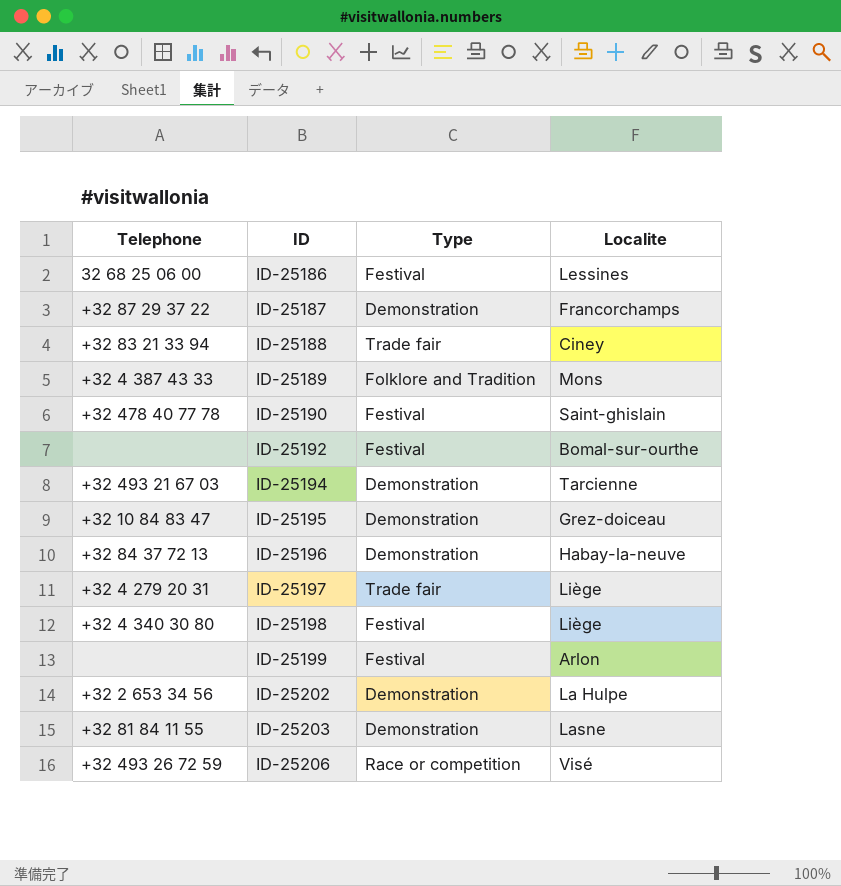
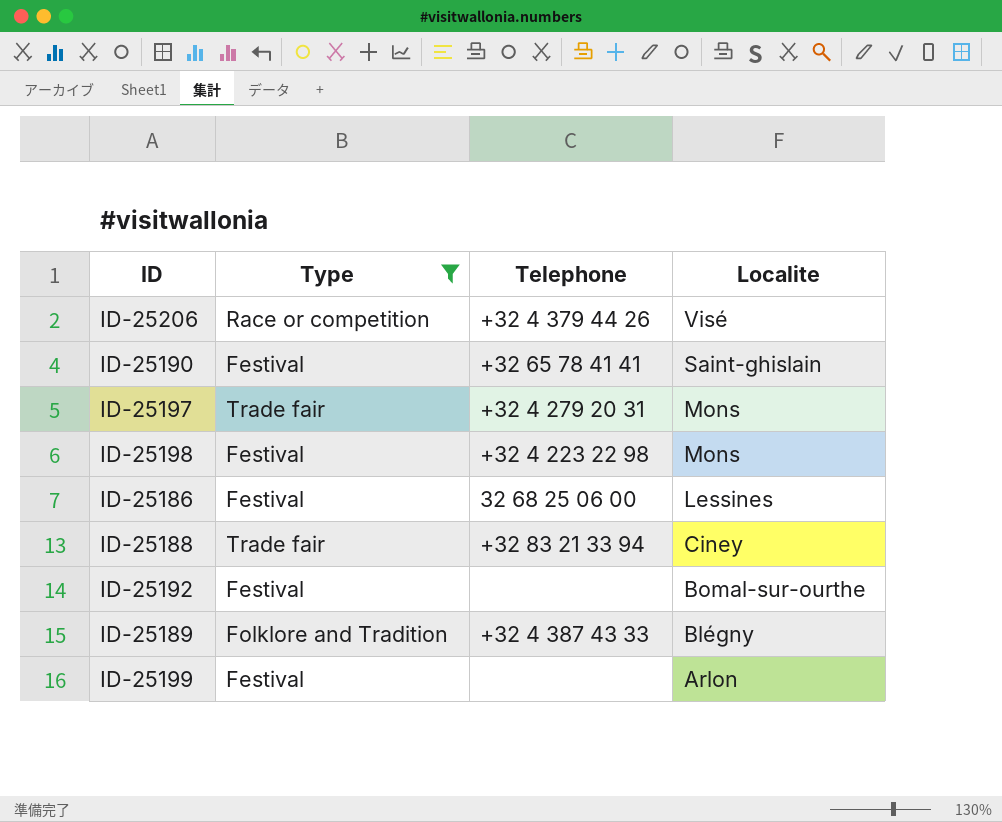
filter: none -> Type != Demonstration
row order: ID ascending -> Localite descending
column Telephone | position: 1 -> 3
ID-25206 | Telephone: +32 493 26 72 59 -> +32 4 379 44 26
ID-25190 | Telephone: +32 478 40 77 78 -> +32 65 78 41 41
ID-25197 | Localite: Liège -> Mons
ID-25198 | Telephone: +32 4 340 30 80 -> +32 4 223 22 98
ID-25198 | Localite: Liège -> Mons
ID-25189 | Localite: Mons -> Blégny

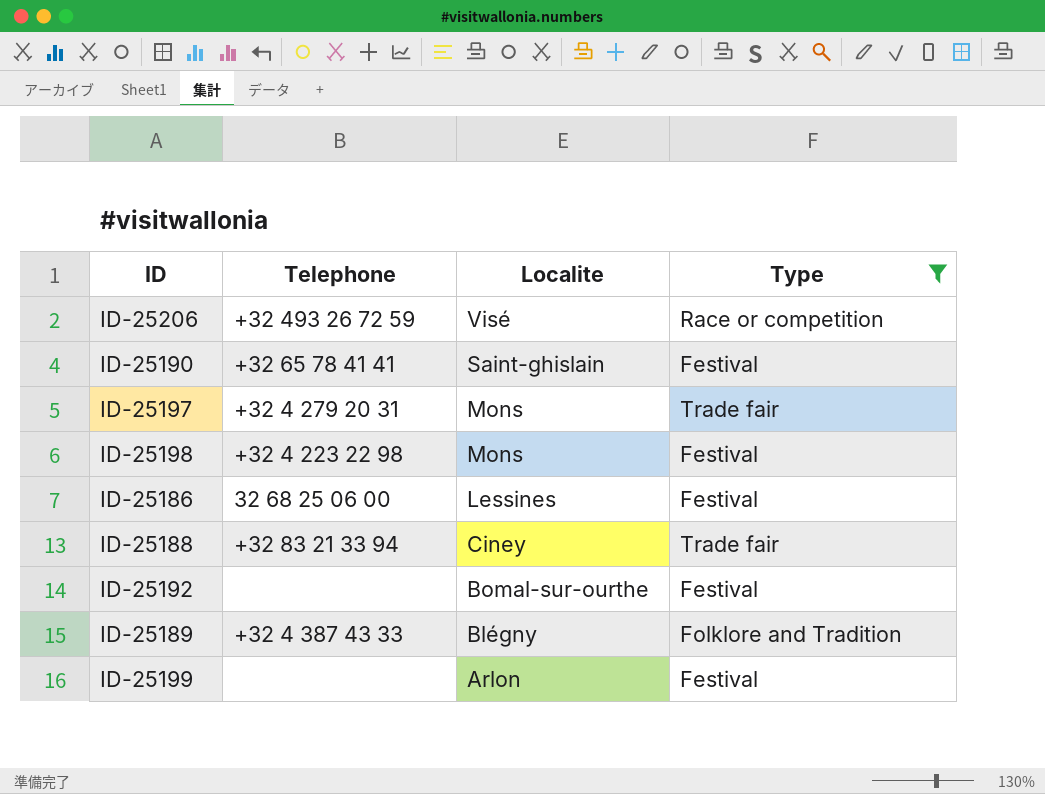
column Type | position: 2 -> 4
ID-25206 | Telephone: +32 4 379 44 26 -> +32 493 26 72 59

